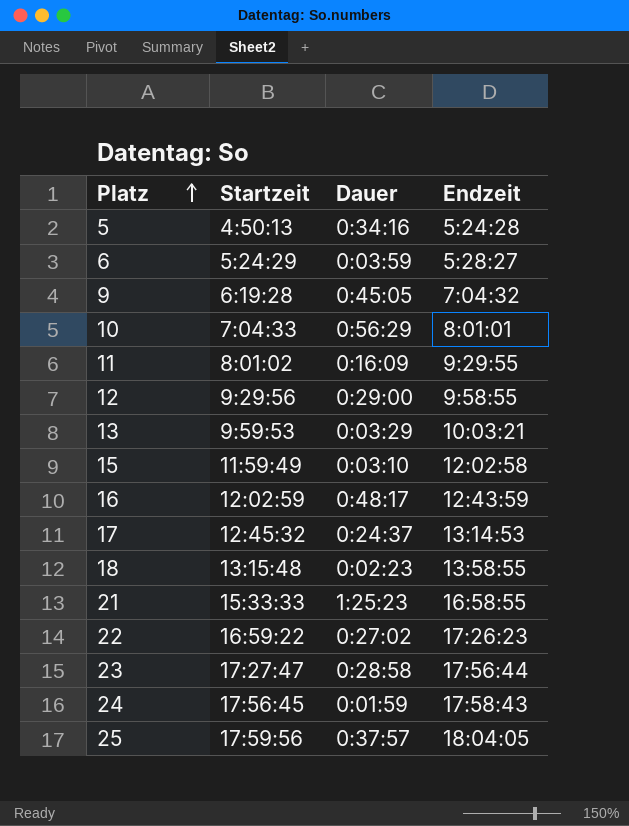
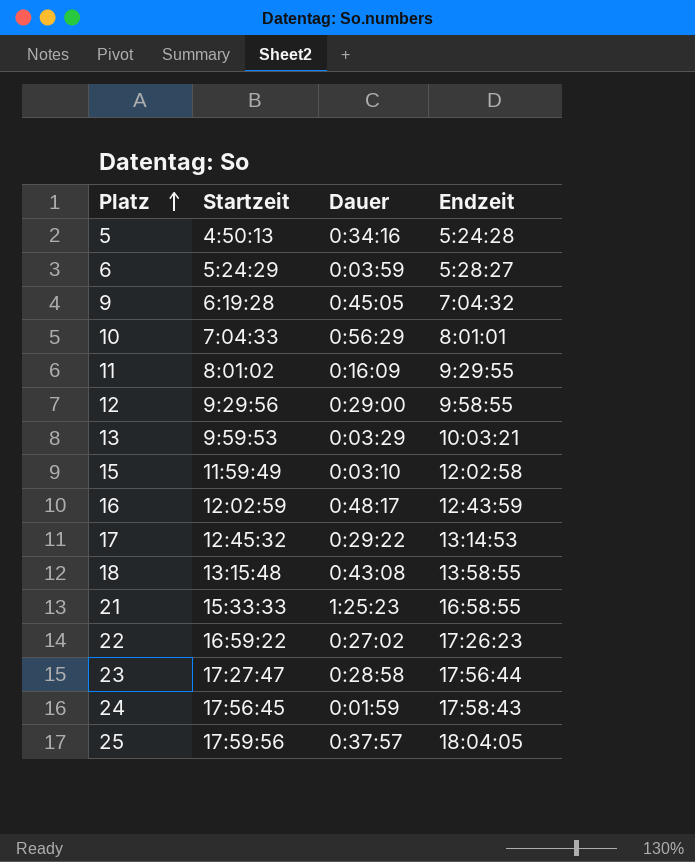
17 | Dauer: 0:24:37 -> 0:29:22
18 | Dauer: 0:02:23 -> 0:43:08

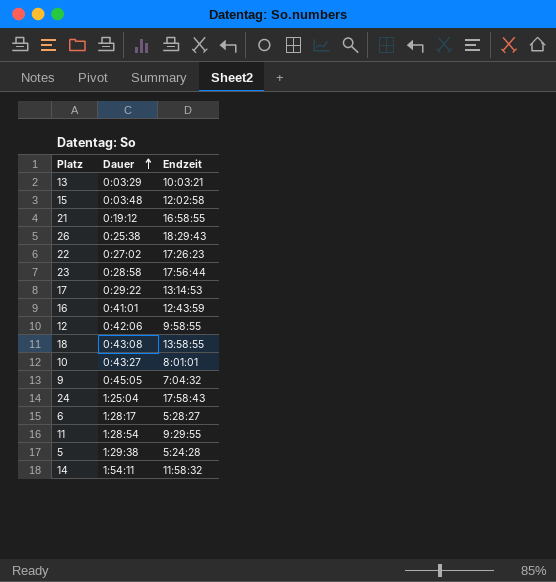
row order: Platz ascending -> Dauer ascending
column Startzeit | position: 2 -> none
row 25: 17:59:56 | 0:37:57 | 18:04:05 -> none
15 | Dauer: 0:03:10 -> 0:03:48
21 | Dauer: 1:25:23 -> 0:19:12
row 26: none -> 0:25:38 | 18:29:43
16 | Dauer: 0:48:17 -> 0:41:01
12 | Dauer: 0:29:00 -> 0:42:06
10 | Dauer: 0:56:29 -> 0:43:27
24 | Dauer: 0:01:59 -> 1:25:04
6 | Dauer: 0:03:59 -> 1:28:17
11 | Dauer: 0:16:09 -> 1:28:54
5 | Dauer: 0:34:16 -> 1:29:38
row 14: none -> 1:54:11 | 11:58:32

